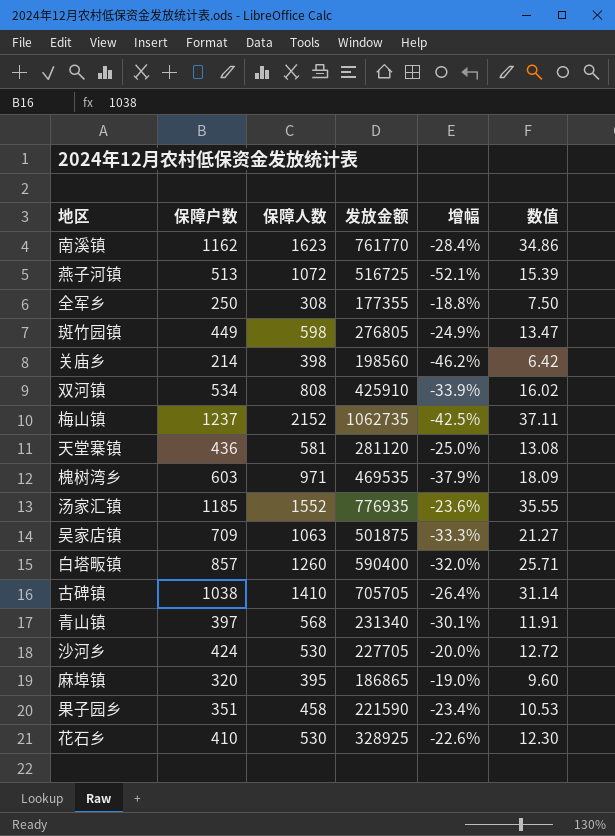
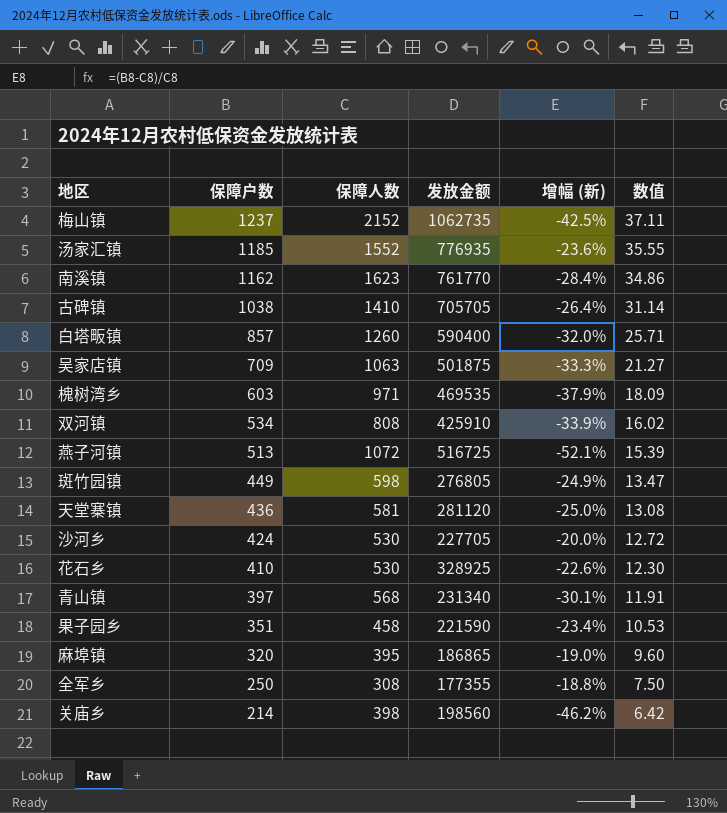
row order: none -> 保障户数 descending
column name: 增幅 -> 增幅 (新)

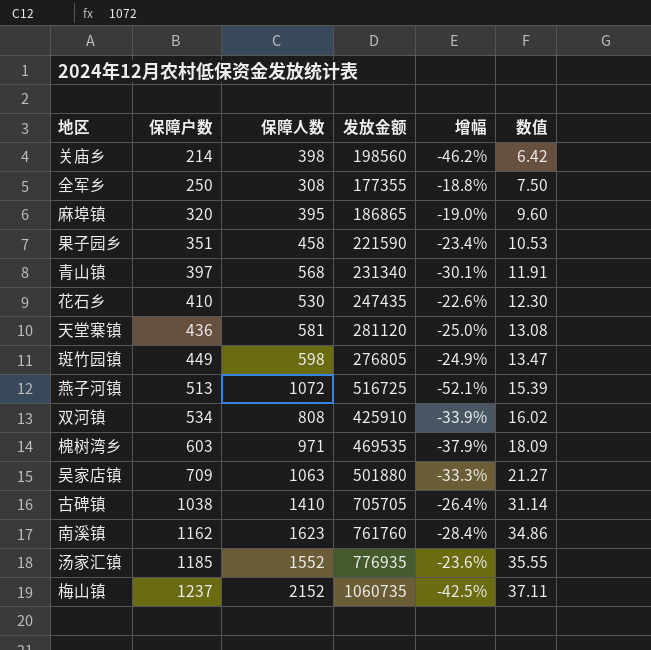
row order: 保障户数 descending -> 保障户数 ascending
column name: 增幅 (新) -> 增幅
row 白塔畈镇: 857 | 1260 | 590400 | -32.0% | 25.71 -> none
row 沙河乡: 424 | 530 | 227705 | -20.0% | 12.72 -> none
花石乡 | 发放金额: 328925 -> 247435
吴家店镇 | 发放金额: 501875 -> 501880
南溪镇 | 发放金额: 761770 -> 761760
梅山镇 | 发放金额: 1062735 -> 1060735

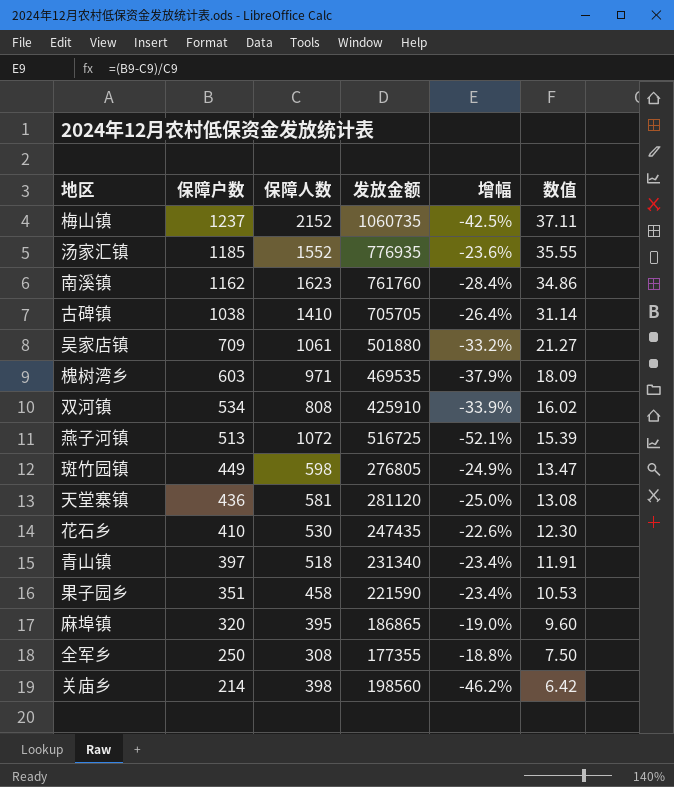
row order: 保障户数 ascending -> 保障户数 descending
吴家店镇 | 保障人数: 1063 -> 1061
吴家店镇 | 增幅: -33.3% -> -33.2%
青山镇 | 保障人数: 568 -> 518
青山镇 | 增幅: -30.1% -> -23.4%

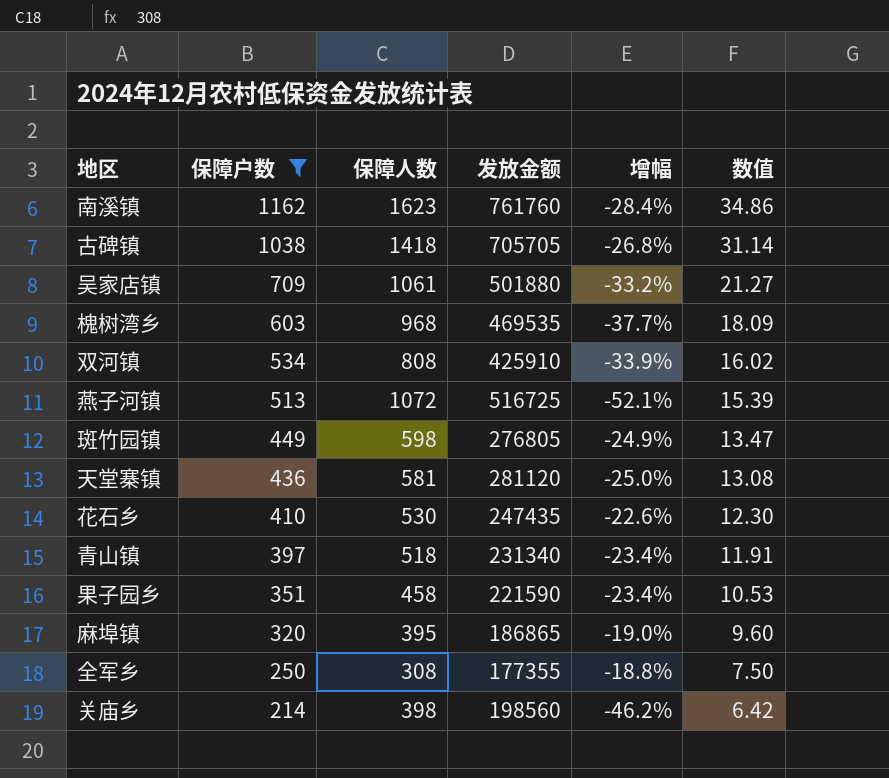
filter: none -> 保障户数 <= 1162
古碑镇 | 保障人数: 1410 -> 1418
古碑镇 | 增幅: -26.4% -> -26.8%
槐树湾乡 | 保障人数: 971 -> 968
槐树湾乡 | 增幅: -37.9% -> -37.7%

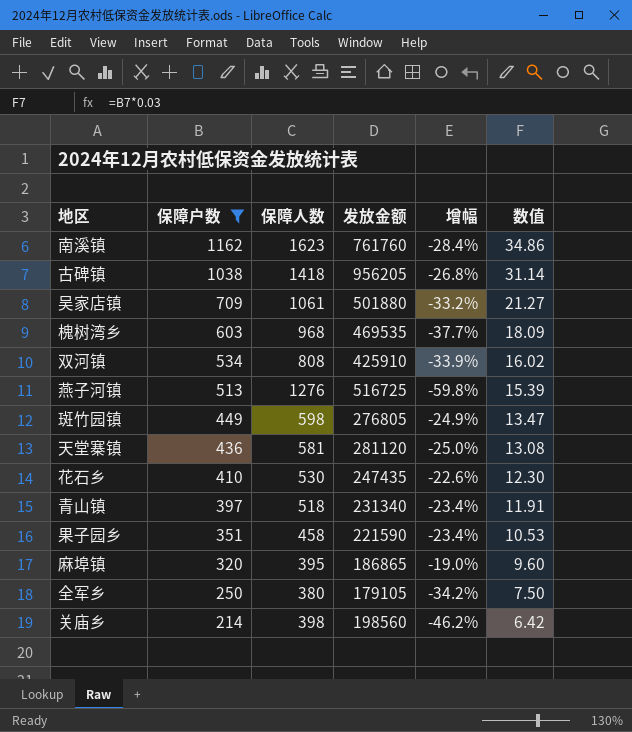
古碑镇 | 发放金额: 705705 -> 956205
燕子河镇 | 保障人数: 1072 -> 1276
燕子河镇 | 增幅: -52.1% -> -59.8%
全军乡 | 保障人数: 308 -> 380
全军乡 | 发放金额: 177355 -> 179105
全军乡 | 增幅: -18.8% -> -34.2%

